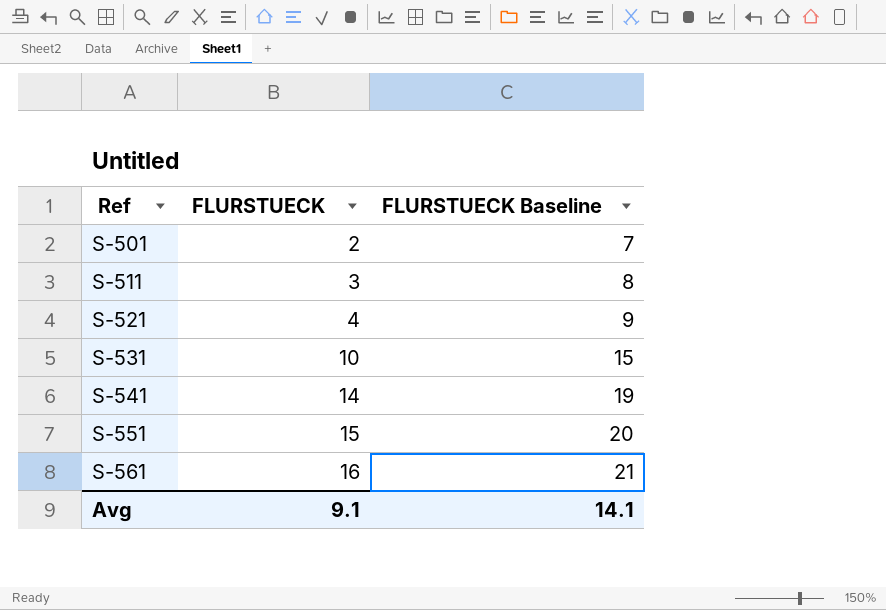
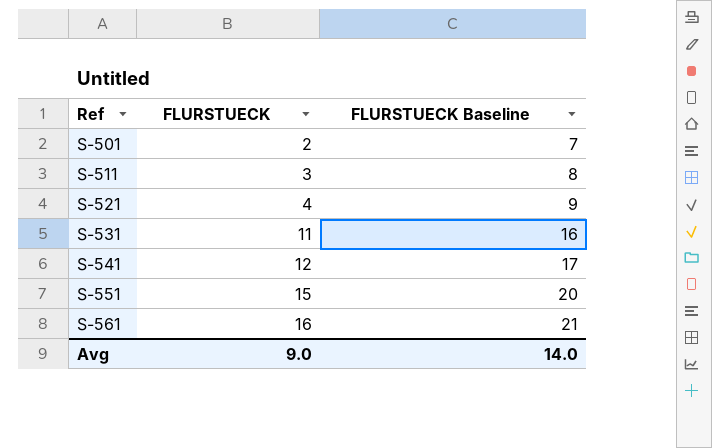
S-531 | FLURSTUECK: 10 -> 11
S-531 | FLURSTUECK Baseline: 15 -> 16
S-541 | FLURSTUECK: 14 -> 12
S-541 | FLURSTUECK Baseline: 19 -> 17
Avg | FLURSTUECK: 9.1 -> 9.0
Avg | FLURSTUECK Baseline: 14.1 -> 14.0

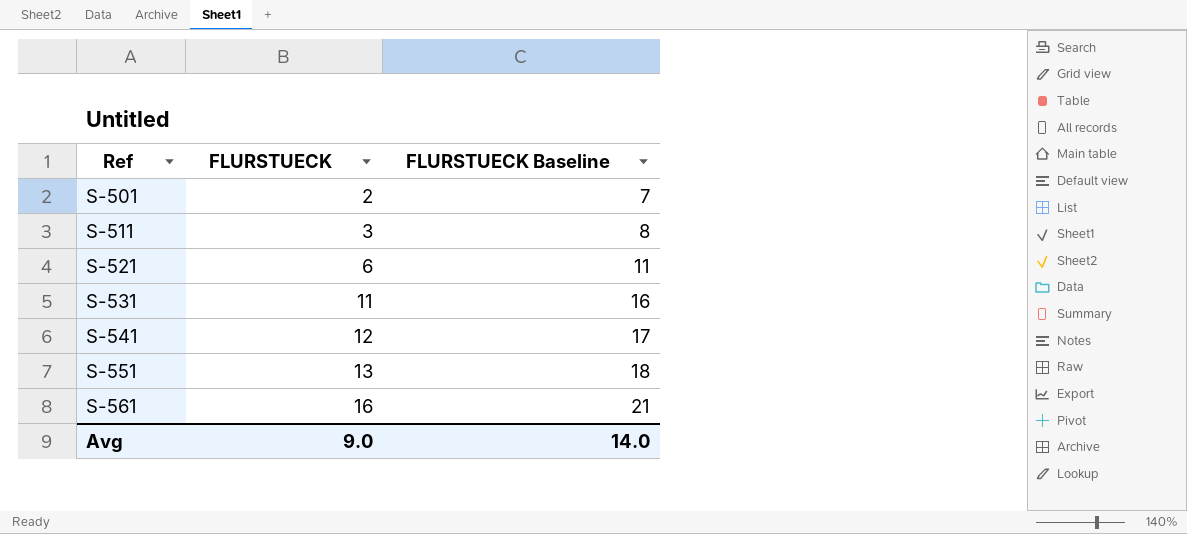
S-521 | FLURSTUECK: 4 -> 6
S-521 | FLURSTUECK Baseline: 9 -> 11
S-551 | FLURSTUECK: 15 -> 13
S-551 | FLURSTUECK Baseline: 20 -> 18

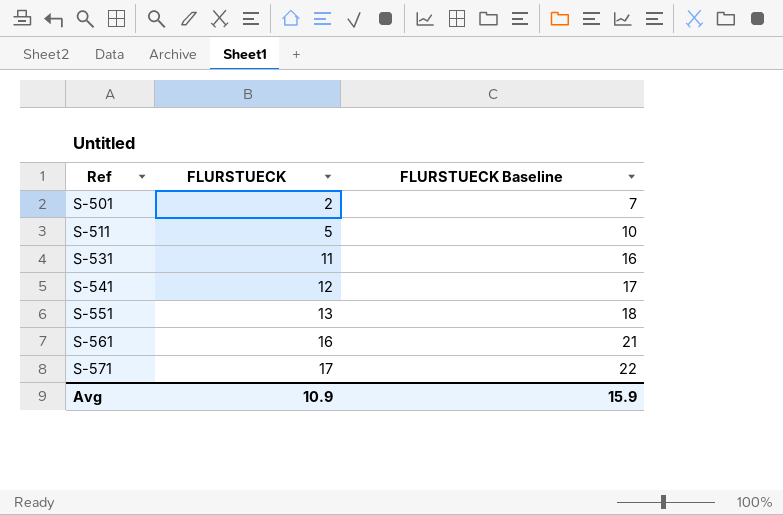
row S-521: 6 | 11 -> none
S-511 | FLURSTUECK: 3 -> 5
S-511 | FLURSTUECK Baseline: 8 -> 10
row S-571: none -> 17 | 22
Avg | FLURSTUECK: 9.0 -> 10.9
Avg | FLURSTUECK Baseline: 14.0 -> 15.9

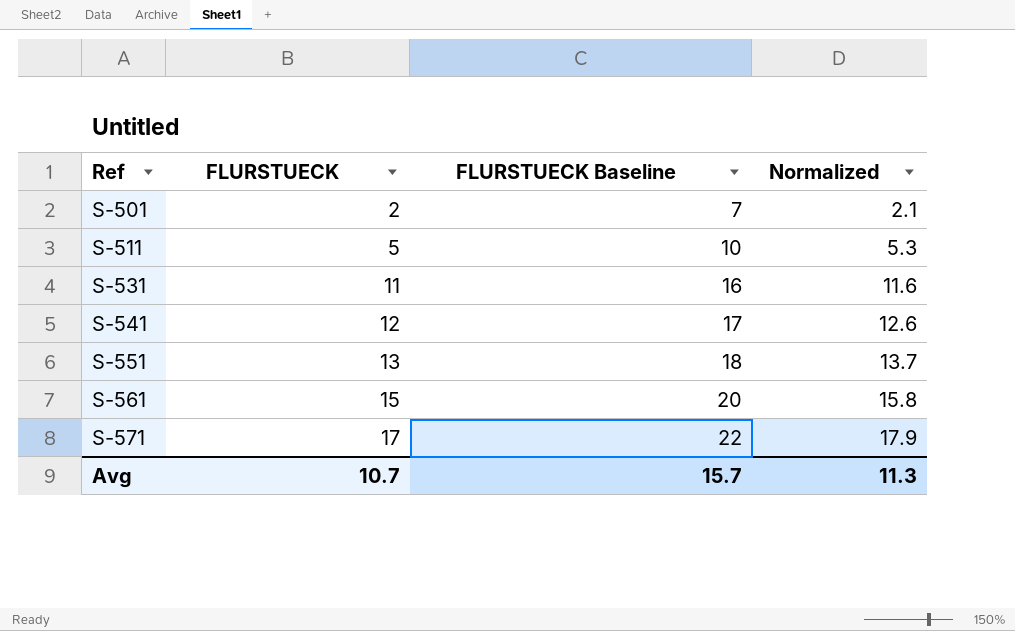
column Normalized | formula: none -> [FLURSTUECK] * 1.05
S-561 | FLURSTUECK: 16 -> 15
S-561 | FLURSTUECK Baseline: 21 -> 20
Avg | FLURSTUECK: 10.9 -> 10.7
Avg | FLURSTUECK Baseline: 15.9 -> 15.7

